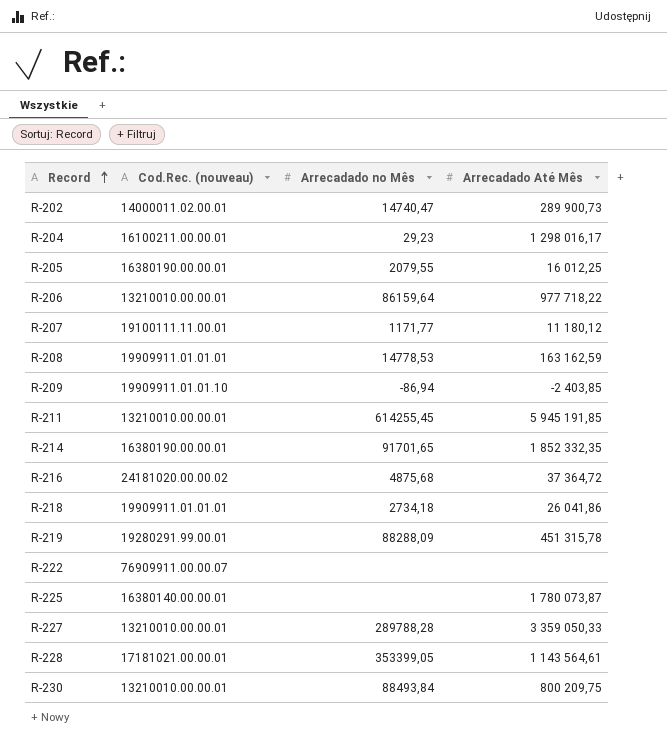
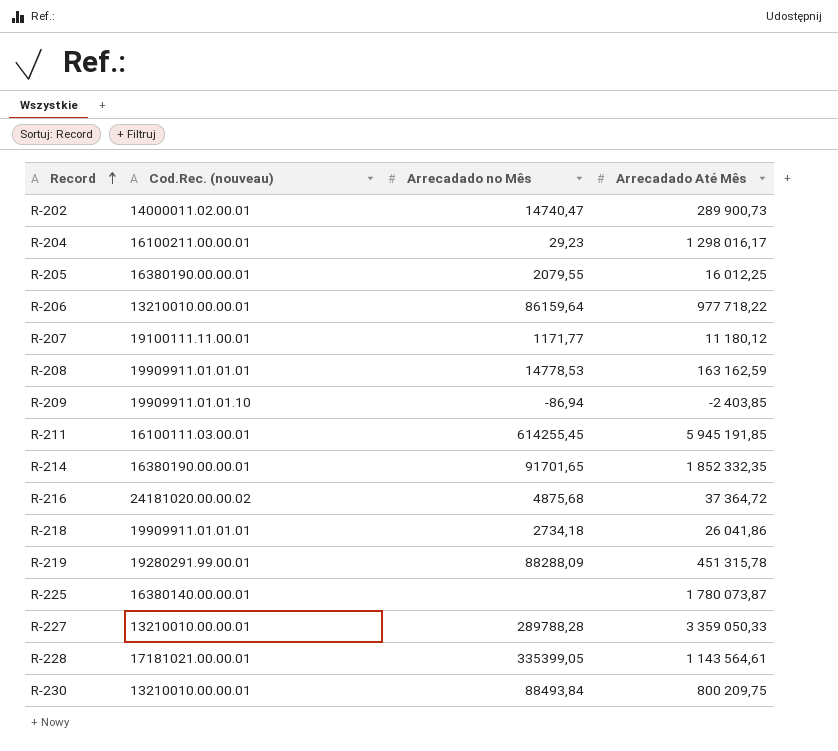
row R-222: 76909911.00.00.07 | none | none -> none
R-211 | Cod.Rec. (nouveau): 13210010.00.00.01 -> 16100111.03.00.01
R-228 | Arrecadado no Mês: 353399,05 -> 335399,05

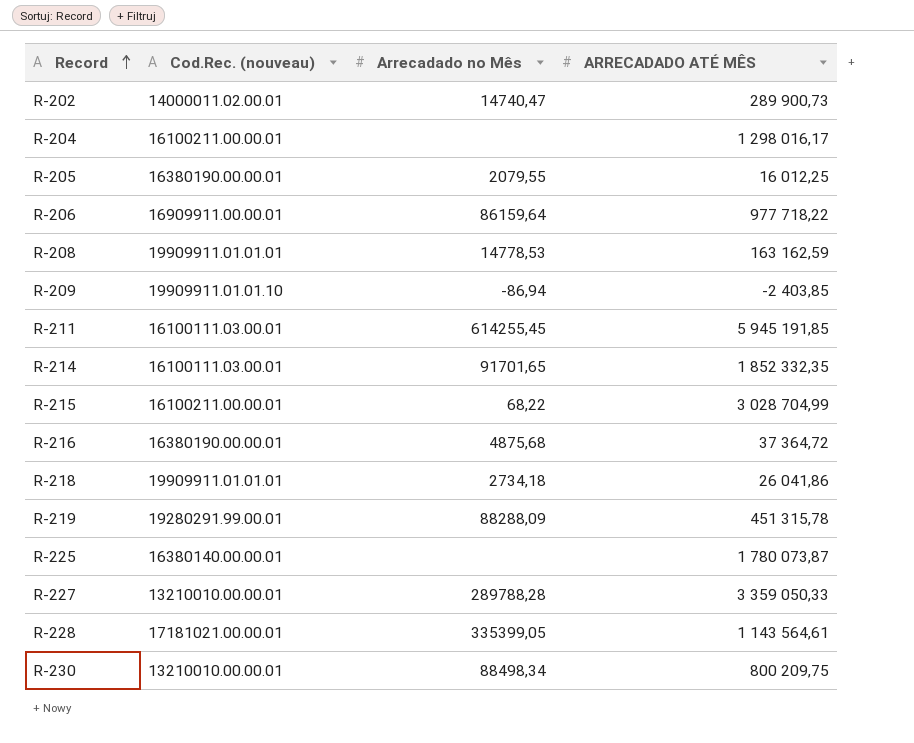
column name: Arrecadado Até Mês -> ARRECADADO ATÉ MÊS
row R-207: 19100111.11.00.01 | 1171,77 | 11 180,12 -> none
R-204 | Arrecadado no Mês: 29,23 -> none
R-206 | Cod.Rec. (nouveau): 13210010.00.00.01 -> 16909911.00.00.01
R-214 | Cod.Rec. (nouveau): 16380190.00.00.01 -> 16100111.03.00.01
row R-215: none -> 16100211.00.00.01 | 68,22 | 3 028 704,99
R-216 | Cod.Rec. (nouveau): 24181020.00.00.02 -> 16380190.00.00.01
R-230 | Arrecadado no Mês: 88493,84 -> 88498,34

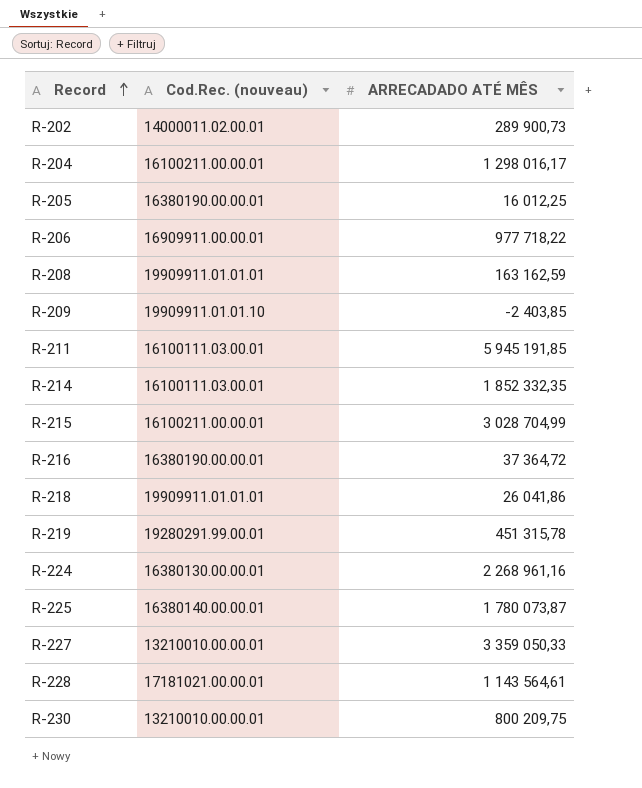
column Arrecadado no Mês | position: 3 -> none
row R-224: none -> 16380130.00.00.01 | 2 268 961,16

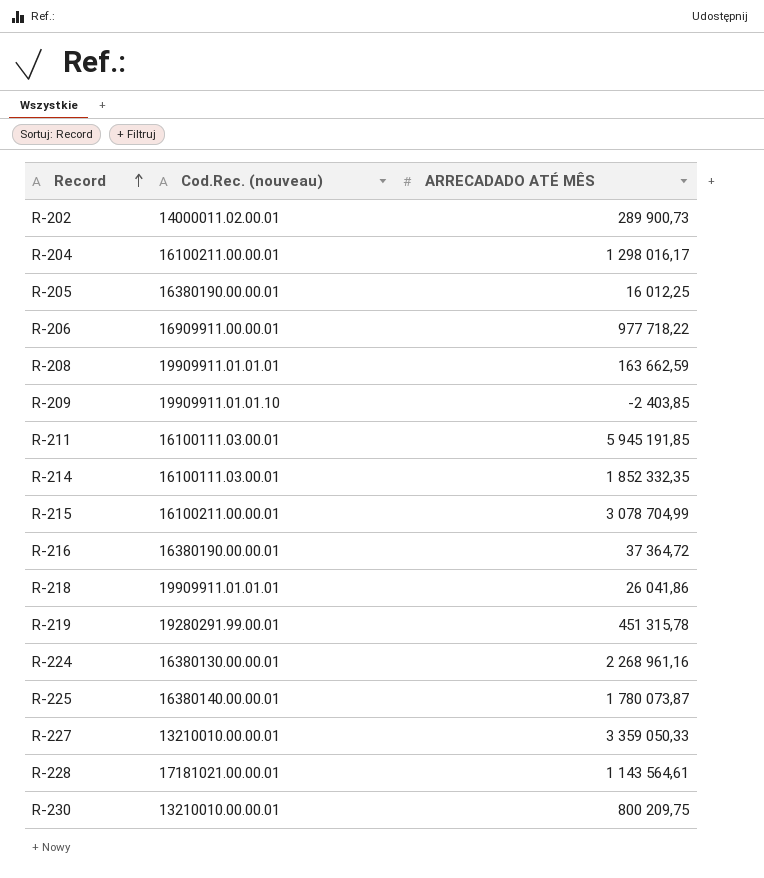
R-208 | ARRECADADO ATÉ MÊS: 163 162,59 -> 163 662,59
R-215 | ARRECADADO ATÉ MÊS: 3 028 704,99 -> 3 078 704,99

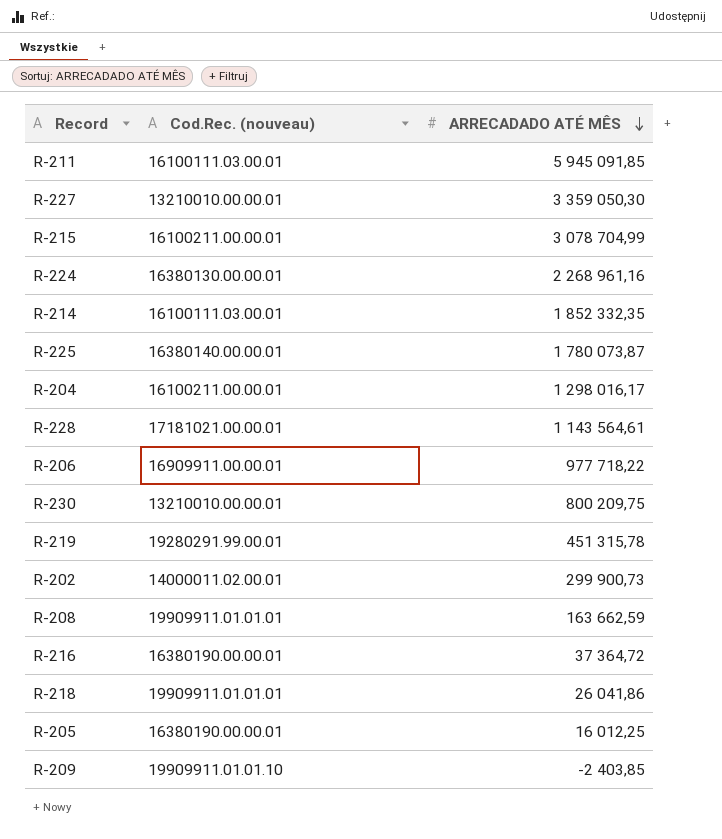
row order: Record ascending -> ARRECADADO ATÉ MÊS descending
R-211 | ARRECADADO ATÉ MÊS: 5 945 191,85 -> 5 945 091,85
R-227 | ARRECADADO ATÉ MÊS: 3 359 050,33 -> 3 359 050,30
R-202 | ARRECADADO ATÉ MÊS: 289 900,73 -> 299 900,73

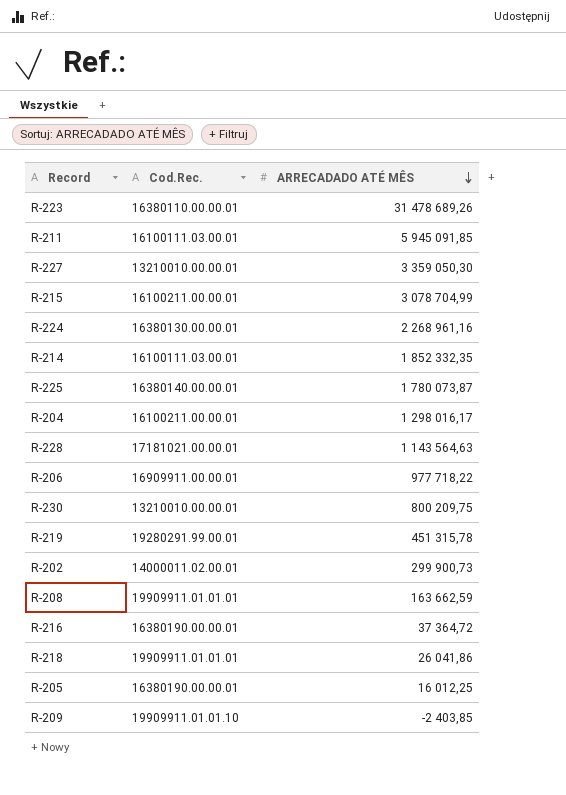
column name: Cod.Rec. (nouveau) -> Cod.Rec.
row R-223: none -> 16380110.00.00.01 | 31 478 689,26
R-228 | ARRECADADO ATÉ MÊS: 1 143 564,61 -> 1 143 564,63

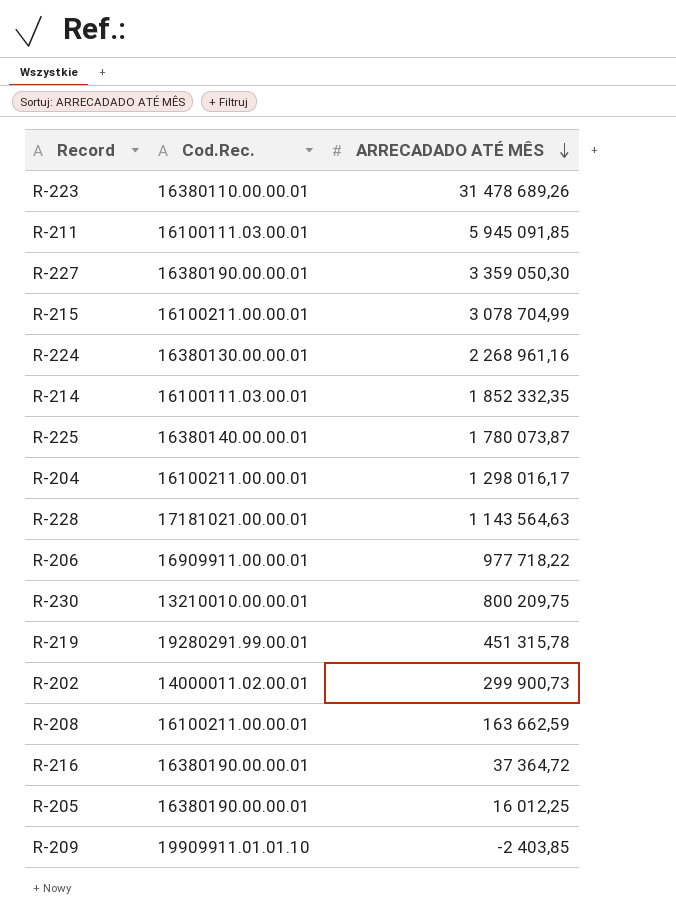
row R-218: 19909911.01.01.01 | 26 041,86 -> none
R-227 | Cod.Rec.: 13210010.00.00.01 -> 16380190.00.00.01
R-208 | Cod.Rec.: 19909911.01.01.01 -> 16100211.00.00.01

